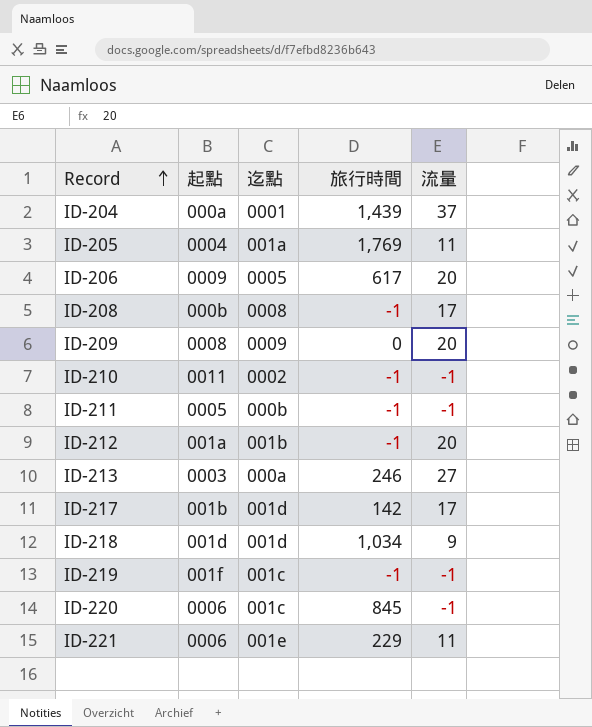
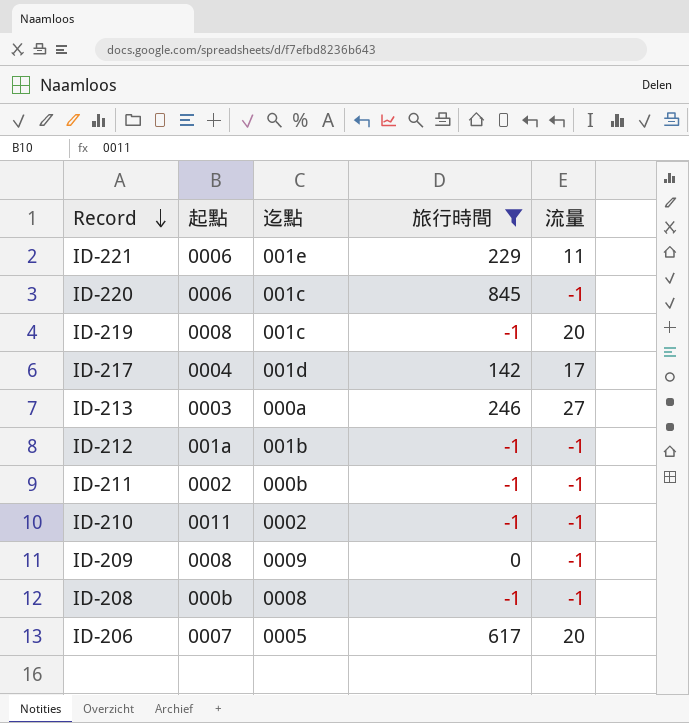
filter: none -> 旅行時間 <= 845
row order: Record ascending -> Record descending
ID-219 | 起點: 001f -> 0008
ID-219 | 流量: -1 -> 20
ID-217 | 起點: 001b -> 0004
ID-212 | 流量: 20 -> -1
ID-211 | 起點: 0005 -> 0002
ID-209 | 流量: 20 -> -1
ID-208 | 流量: 17 -> -1
ID-206 | 起點: 0009 -> 0007

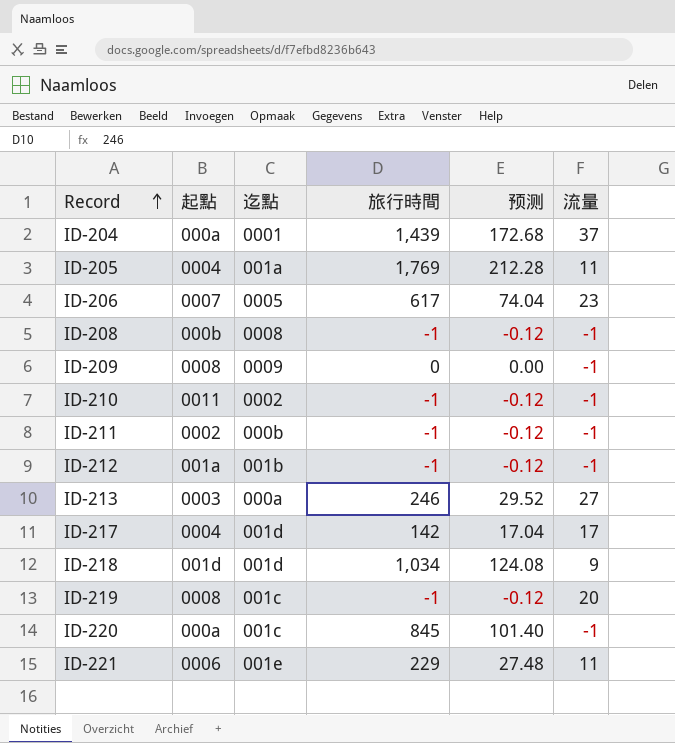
filter: 旅行時間 <= 845 -> none
row order: Record descending -> Record ascending
column 预测 | formula: none -> [旅行時間] * 0.12
ID-206 | 流量: 20 -> 23
ID-220 | 起點: 0006 -> 000a

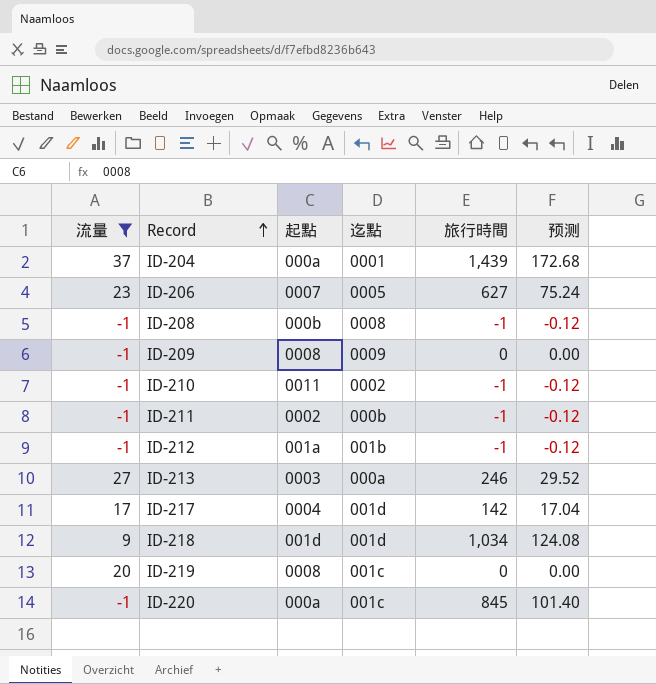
filter: none -> 流量 != 11
column 流量 | position: 6 -> 1
ID-206 | 旅行時間: 617 -> 627
ID-206 | 预测: 74.04 -> 75.24
ID-219 | 旅行時間: -1 -> 0
ID-219 | 预测: -0.12 -> 0.00

